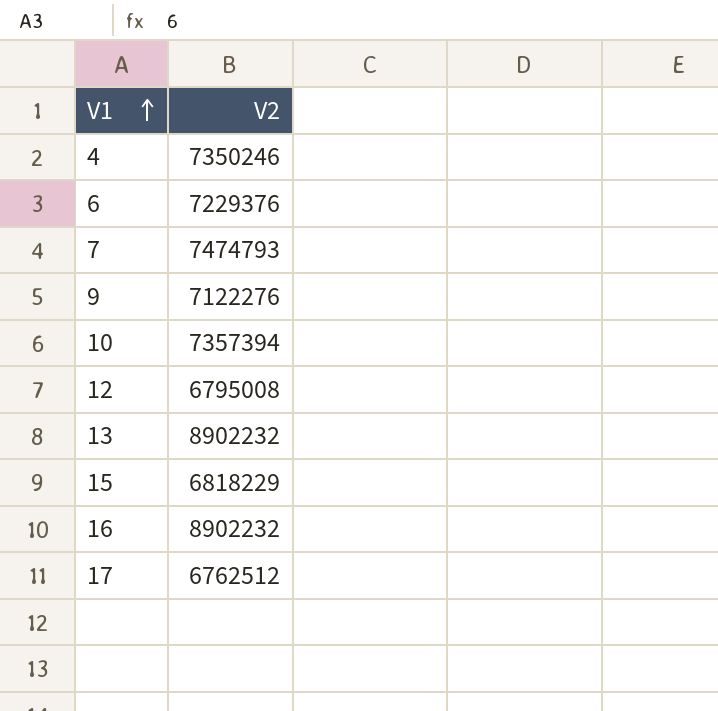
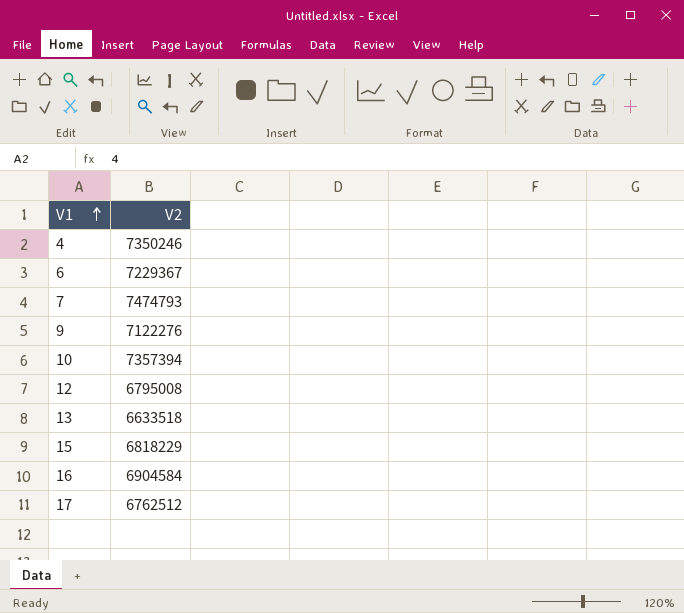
6 | V2: 7229376 -> 7229367
13 | V2: 8902232 -> 6633518
16 | V2: 8902232 -> 6904584

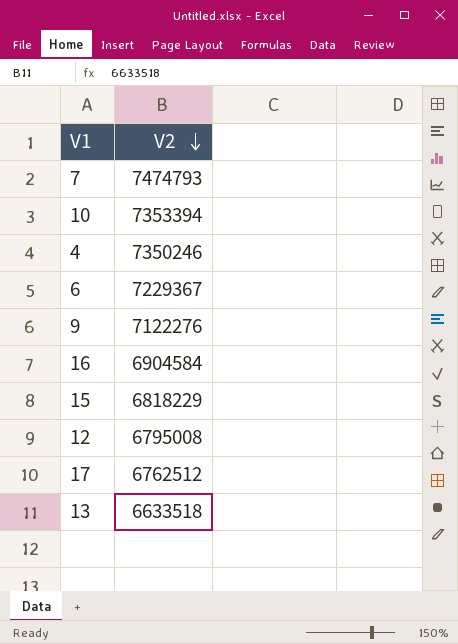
row order: V1 ascending -> V2 descending
10 | V2: 7357394 -> 7353394

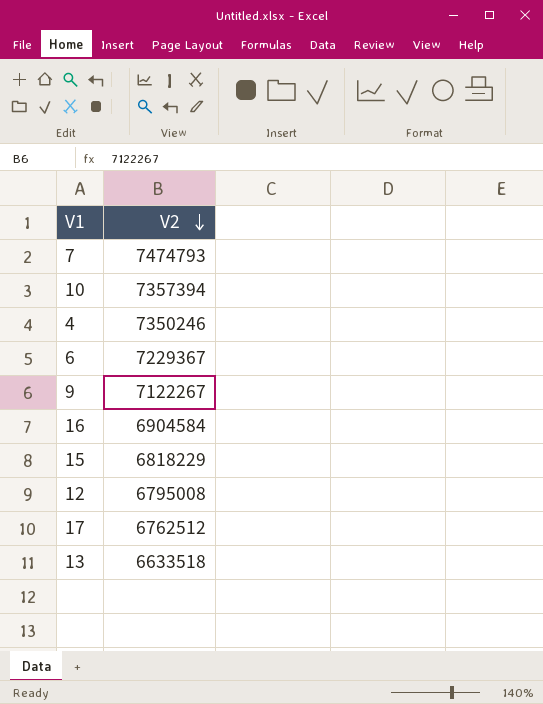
10 | V2: 7353394 -> 7357394
9 | V2: 7122276 -> 7122267

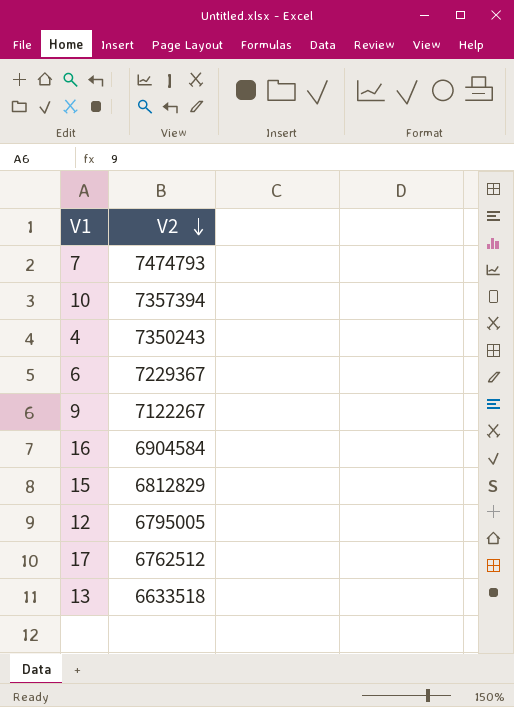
4 | V2: 7350246 -> 7350243
15 | V2: 6818229 -> 6812829
12 | V2: 6795008 -> 6795005

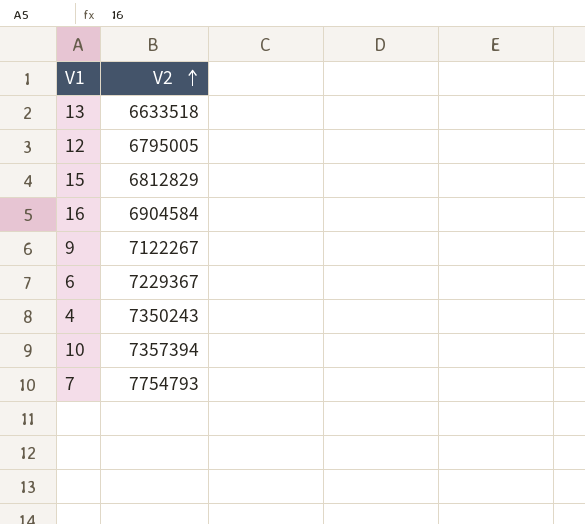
row order: V2 descending -> V2 ascending
row 17: 6762512 -> none
7 | V2: 7474793 -> 7754793

